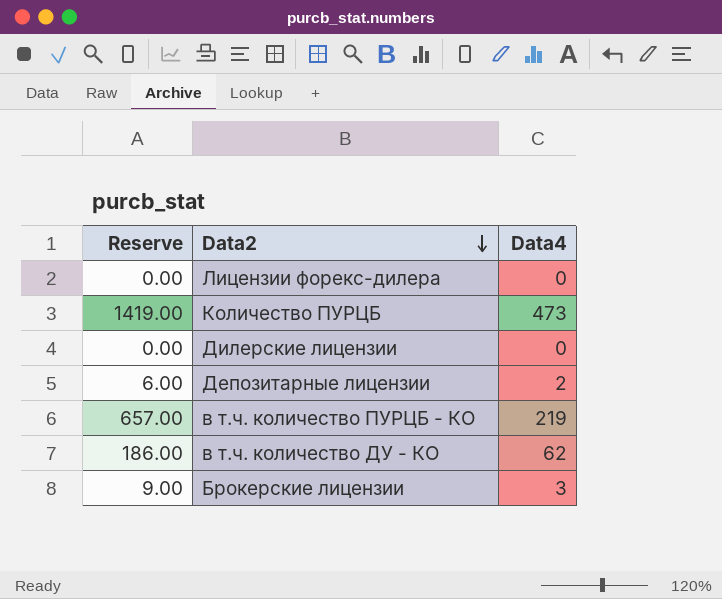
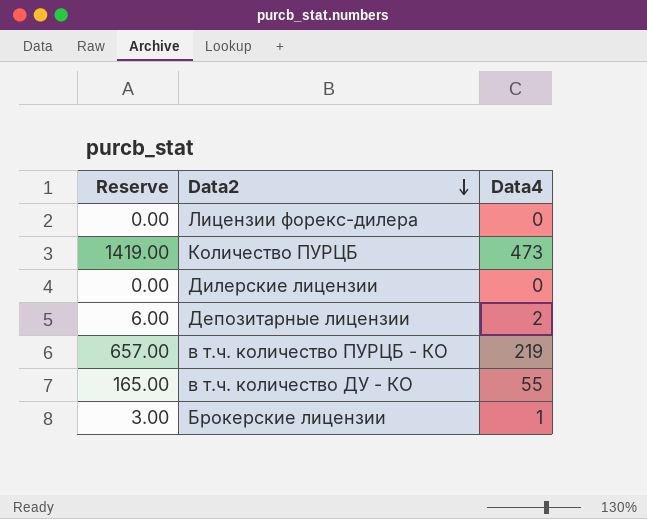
в т.ч. количество ДУ - КО | Reserve: 186.00 -> 165.00
в т.ч. количество ДУ - КО | Data4: 62 -> 55
Брокерские лицензии | Reserve: 9.00 -> 3.00
Брокерские лицензии | Data4: 3 -> 1

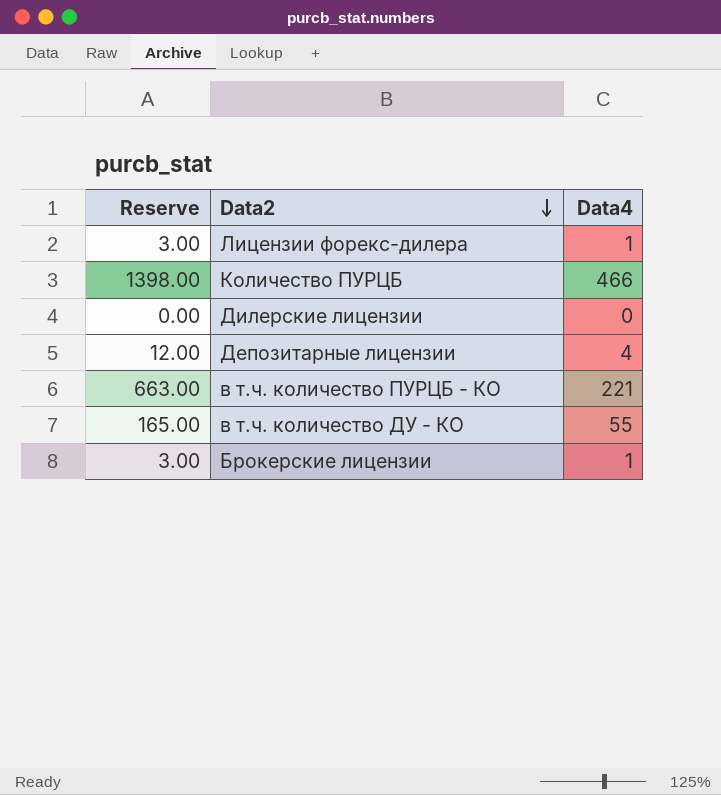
Лицензии форекс-дилера | Reserve: 0.00 -> 3.00
Лицензии форекс-дилера | Data4: 0 -> 1
Количество ПУРЦБ | Reserve: 1419.00 -> 1398.00
Количество ПУРЦБ | Data4: 473 -> 466
Депозитарные лицензии | Reserve: 6.00 -> 12.00
Депозитарные лицензии | Data4: 2 -> 4
в т.ч. количество ПУРЦБ - КО | Reserve: 657.00 -> 663.00
в т.ч. количество ПУРЦБ - КО | Data4: 219 -> 221

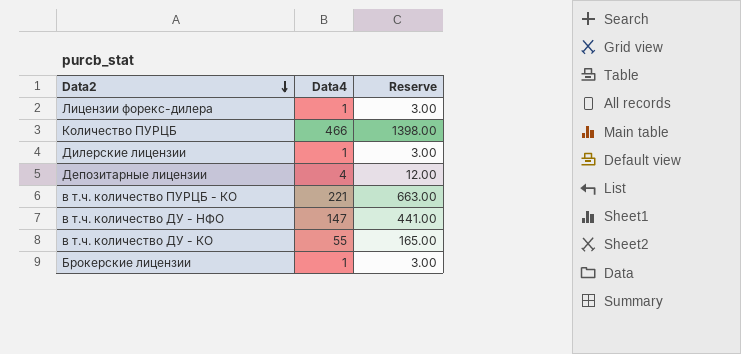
column Reserve | position: 1 -> 3
Дилерские лицензии | Data4: 0 -> 1
Дилерские лицензии | Reserve: 0.00 -> 3.00
row в т.ч. количество ДУ - НФО: none -> 147 | 441.00

